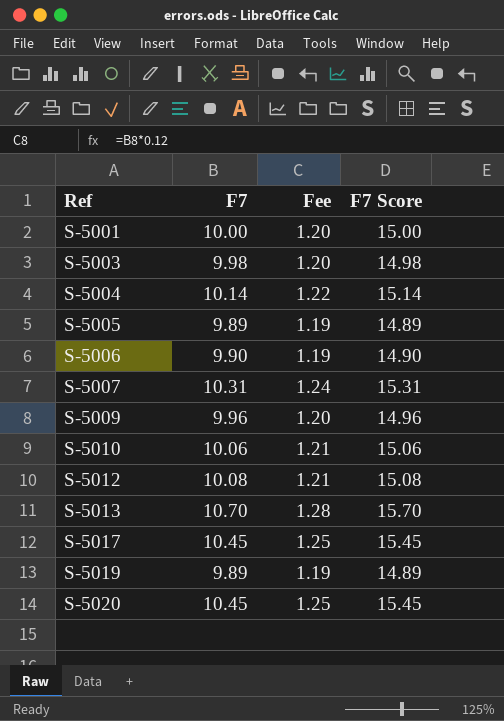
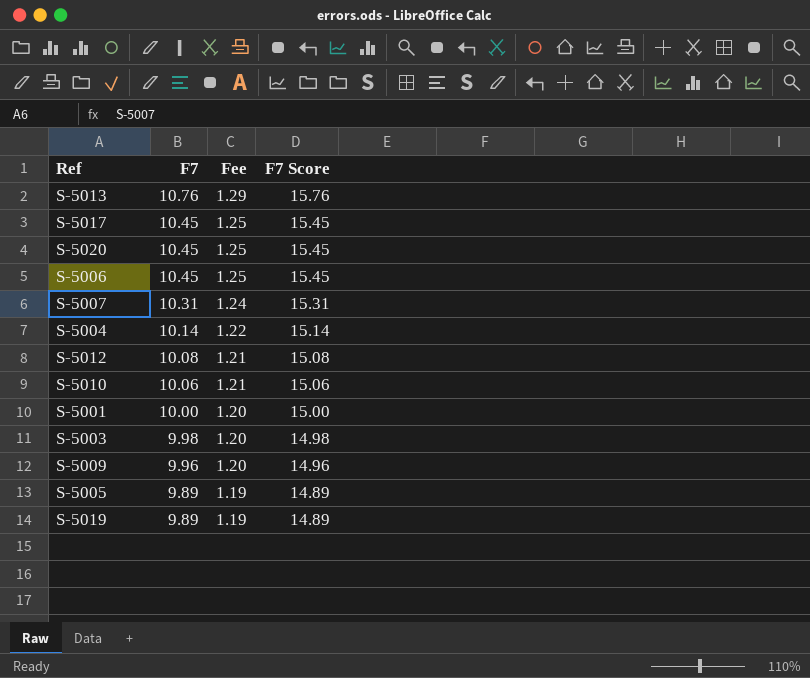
row order: Ref ascending -> F7 descending
S-5013 | F7: 10.70 -> 10.76
S-5013 | Fee: 1.28 -> 1.29
S-5013 | F7 Score: 15.70 -> 15.76
S-5006 | F7: 9.90 -> 10.45
S-5006 | Fee: 1.19 -> 1.25
S-5006 | F7 Score: 14.90 -> 15.45

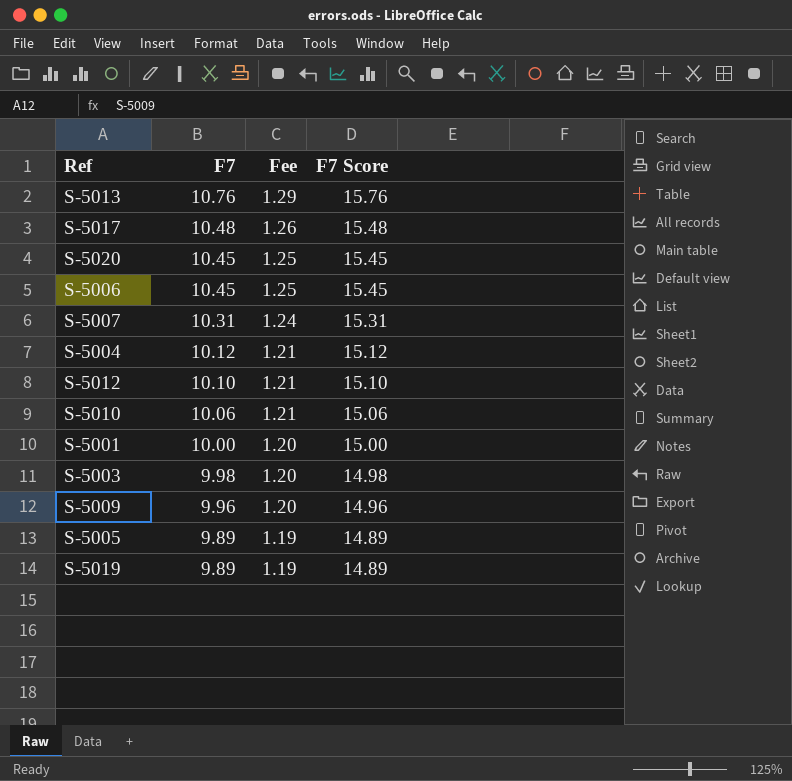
S-5017 | F7: 10.45 -> 10.48
S-5017 | Fee: 1.25 -> 1.26
S-5017 | F7 Score: 15.45 -> 15.48
S-5004 | F7: 10.14 -> 10.12
S-5004 | Fee: 1.22 -> 1.21
S-5004 | F7 Score: 15.14 -> 15.12
S-5012 | F7: 10.08 -> 10.10
S-5012 | F7 Score: 15.08 -> 15.10

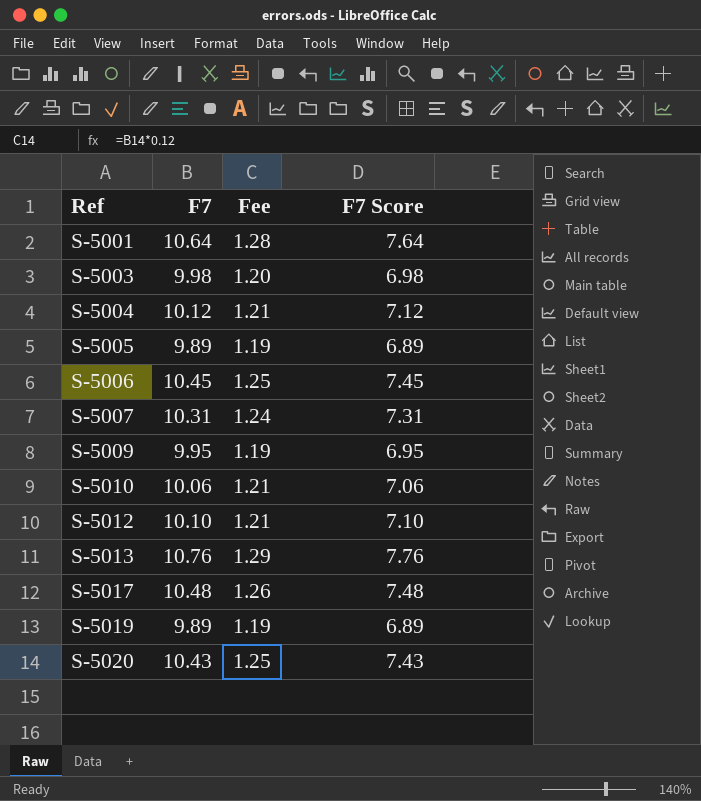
row order: F7 descending -> Ref ascending
column F7 Score | formula: [F7] + 5 -> [F7] - 3
S-5001 | F7: 10.00 -> 10.64
S-5001 | Fee: 1.20 -> 1.28
S-5009 | F7: 9.96 -> 9.95
S-5009 | Fee: 1.20 -> 1.19
S-5020 | F7: 10.45 -> 10.43

